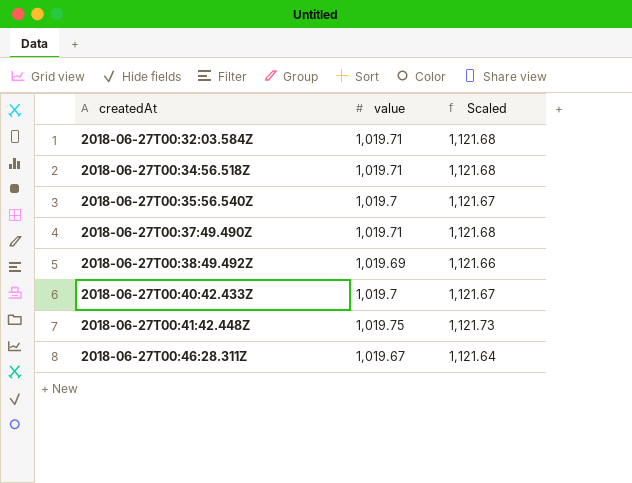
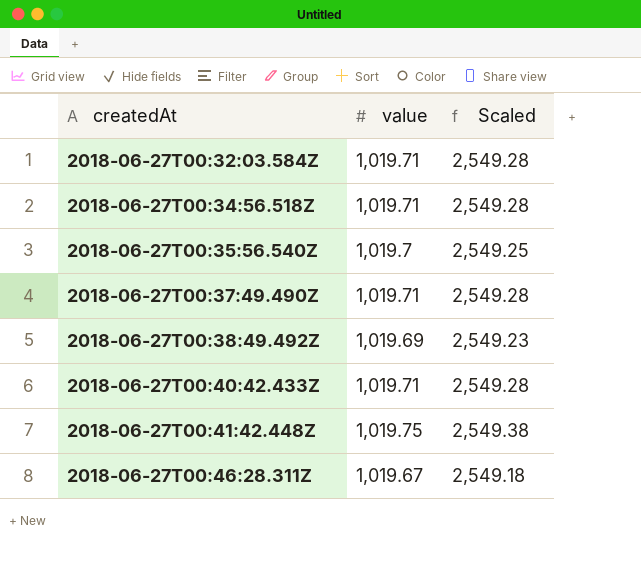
column Scaled | formula: [value] * 1.1 -> [value] * 2.5
2018-06-27T00:40:42.433Z | value: 1,019.7 -> 1,019.71

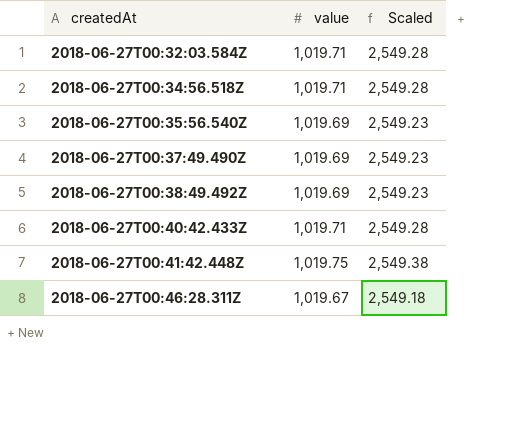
2018-06-27T00:35:56.540Z | value: 1,019.7 -> 1,019.69
2018-06-27T00:35:56.540Z | Scaled: 2,549.25 -> 2,549.23
2018-06-27T00:37:49.490Z | value: 1,019.71 -> 1,019.69
2018-06-27T00:37:49.490Z | Scaled: 2,549.28 -> 2,549.23

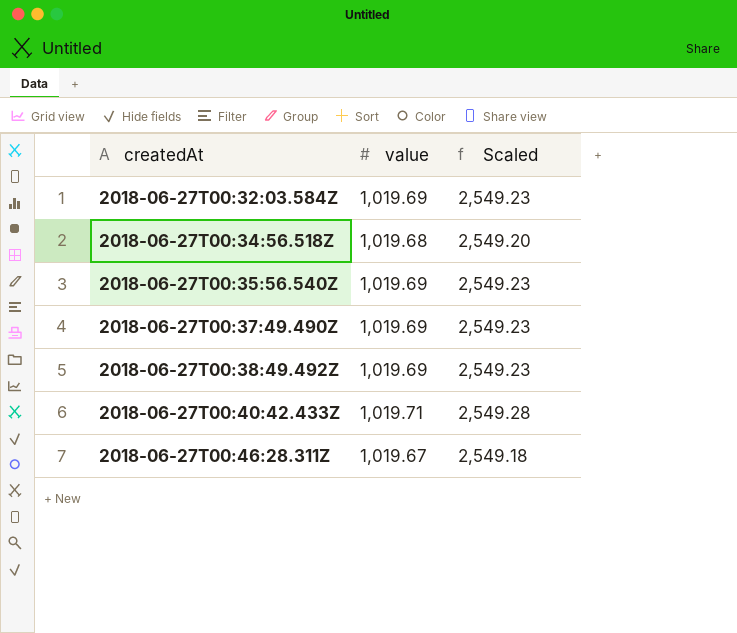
row 2018-06-27T00:41:42.448Z: 1,019.75 | 2,549.38 -> none
2018-06-27T00:32:03.584Z | value: 1,019.71 -> 1,019.69
2018-06-27T00:32:03.584Z | Scaled: 2,549.28 -> 2,549.23
2018-06-27T00:34:56.518Z | value: 1,019.71 -> 1,019.68
2018-06-27T00:34:56.518Z | Scaled: 2,549.28 -> 2,549.20

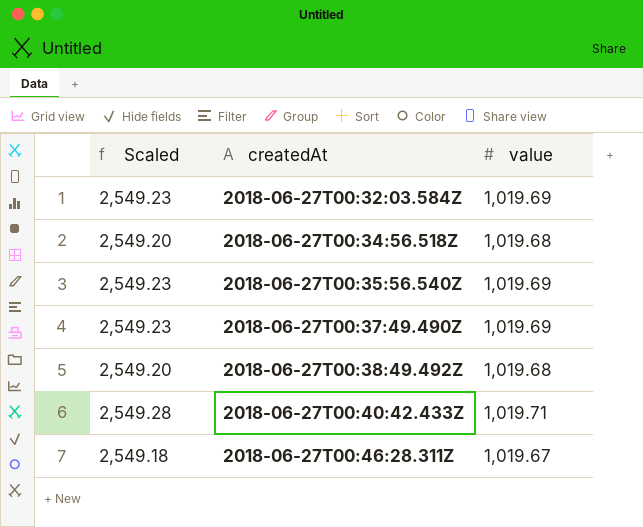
column Scaled | position: 3 -> 1
2018-06-27T00:38:49.492Z | Scaled: 2,549.23 -> 2,549.20
2018-06-27T00:38:49.492Z | value: 1,019.69 -> 1,019.68

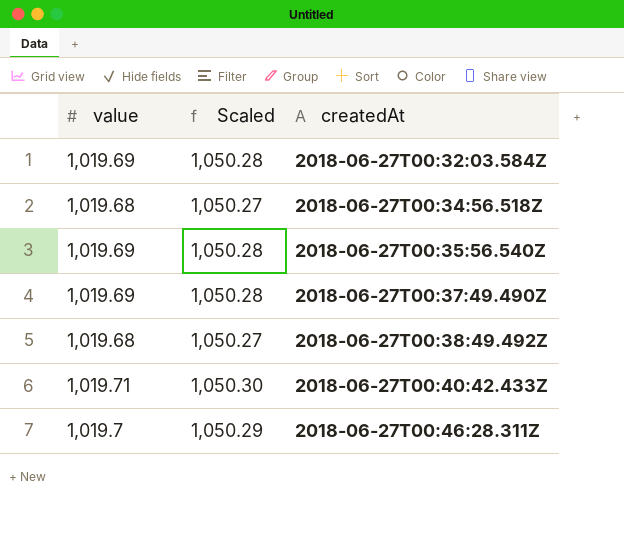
column value | position: 3 -> 1
column Scaled | formula: [value] * 2.5 -> [value] * 1.03
2018-06-27T00:46:28.311Z | value: 1,019.67 -> 1,019.7

